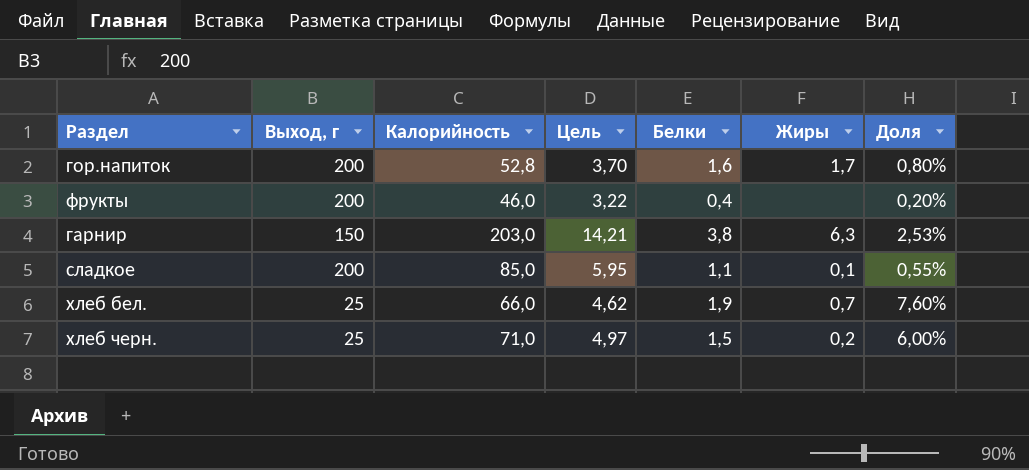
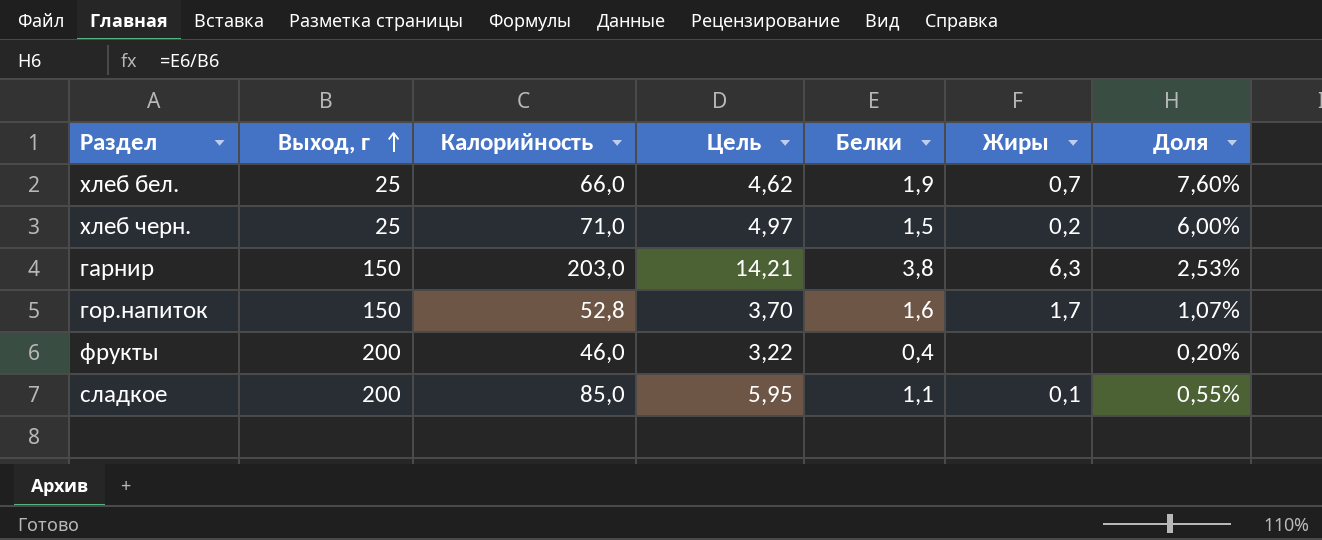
row order: none -> Выход, г ascending
гор.напиток | Выход, г: 200 -> 150
гор.напиток | Доля: 0,80% -> 1,07%

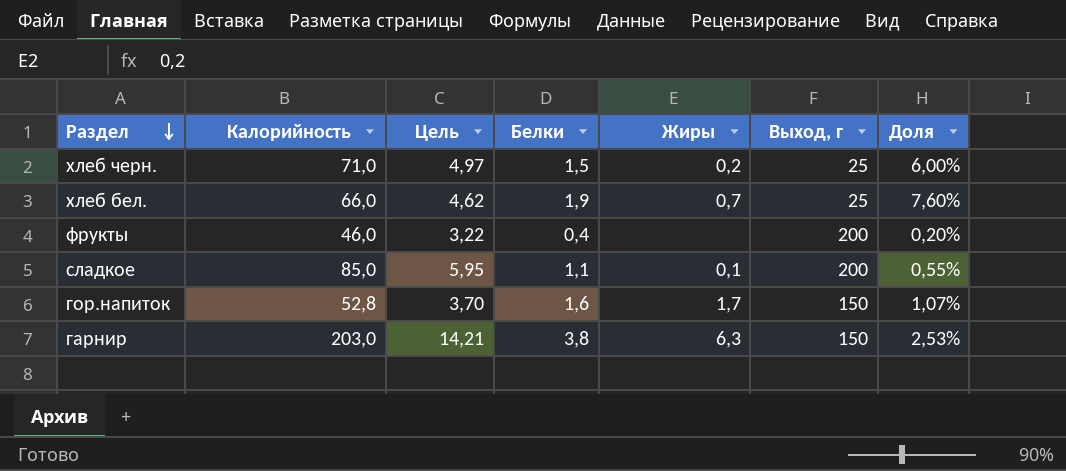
row order: Выход, г ascending -> Раздел descending
column Выход, г | position: 2 -> 6

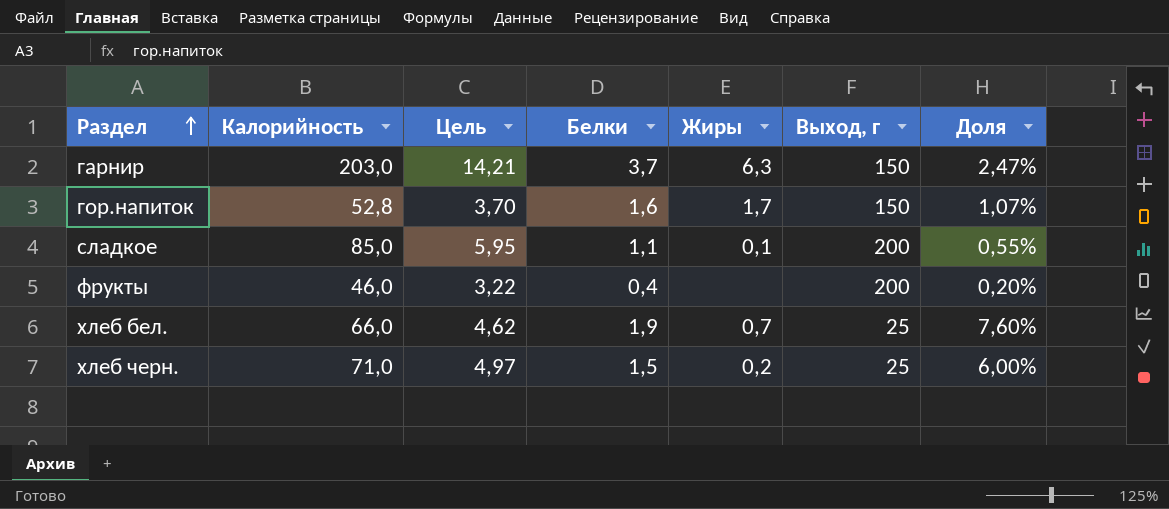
row order: Раздел descending -> Раздел ascending
гарнир | Белки: 3,8 -> 3,7
гарнир | Доля: 2,53% -> 2,47%

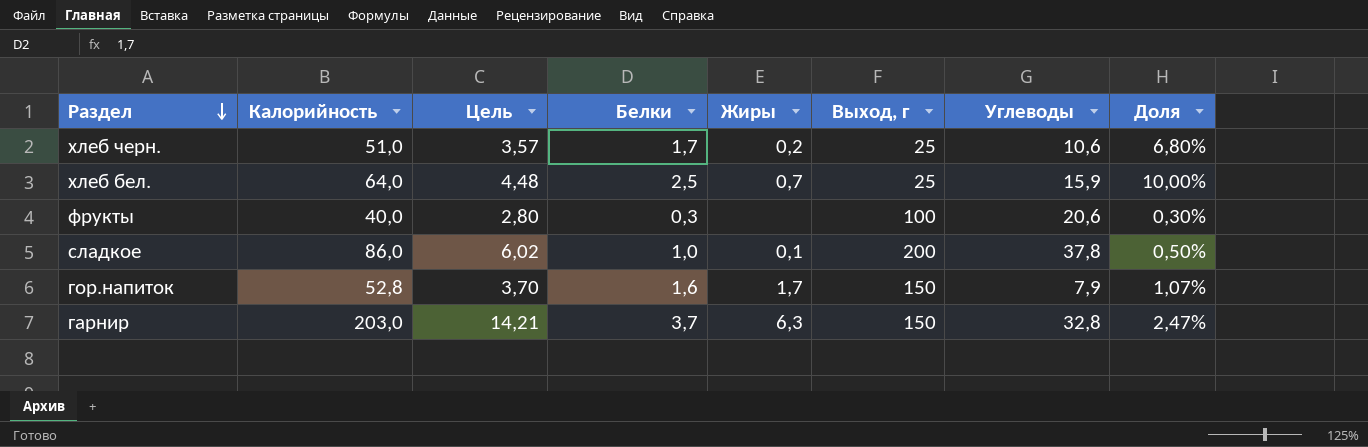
row order: Раздел ascending -> Раздел descending
column Углеводы | position: none -> 7
хлеб черн. | Калорийность: 71,0 -> 51,0
хлеб черн. | Цель: 4,97 -> 3,57
хлеб черн. | Белки: 1,5 -> 1,7
хлеб черн. | Доля: 6,00% -> 6,80%
хлеб бел. | Калорийность: 66,0 -> 64,0
хлеб бел. | Цель: 4,62 -> 4,48
хлеб бел. | Белки: 1,9 -> 2,5
хлеб бел. | Доля: 7,60% -> 10,00%
фрукты | Калорийность: 46,0 -> 40,0
фрукты | Цель: 3,22 -> 2,80
фрукты | Белки: 0,4 -> 0,3
фрукты | Выход, г: 200 -> 100
фрукты | Доля: 0,20% -> 0,30%
сладкое | Калорийность: 85,0 -> 86,0
сладкое | Цель: 5,95 -> 6,02
сладкое | Белки: 1,1 -> 1,0
сладкое | Доля: 0,55% -> 0,50%

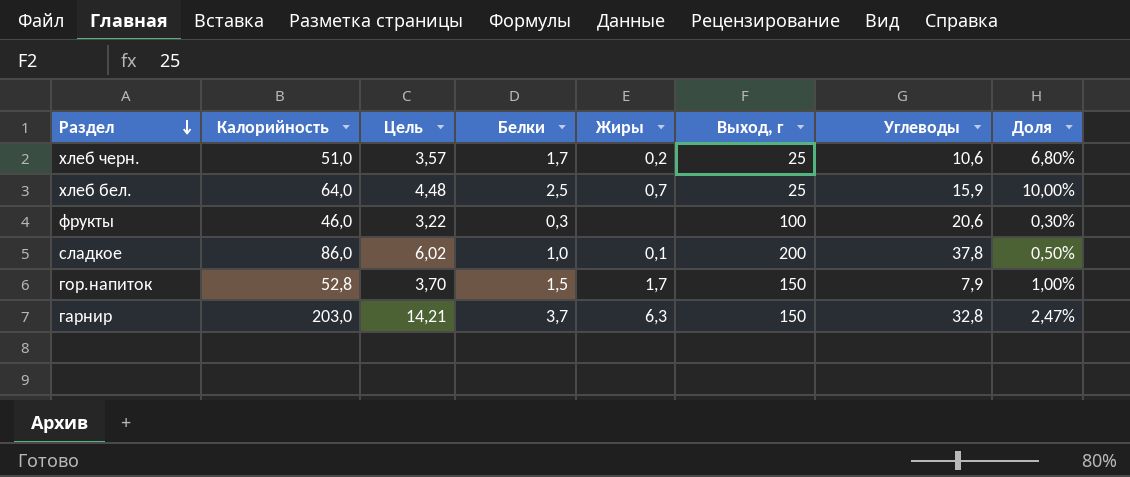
фрукты | Калорийность: 40,0 -> 46,0
фрукты | Цель: 2,80 -> 3,22
гор.напиток | Белки: 1,6 -> 1,5
гор.напиток | Доля: 1,07% -> 1,00%

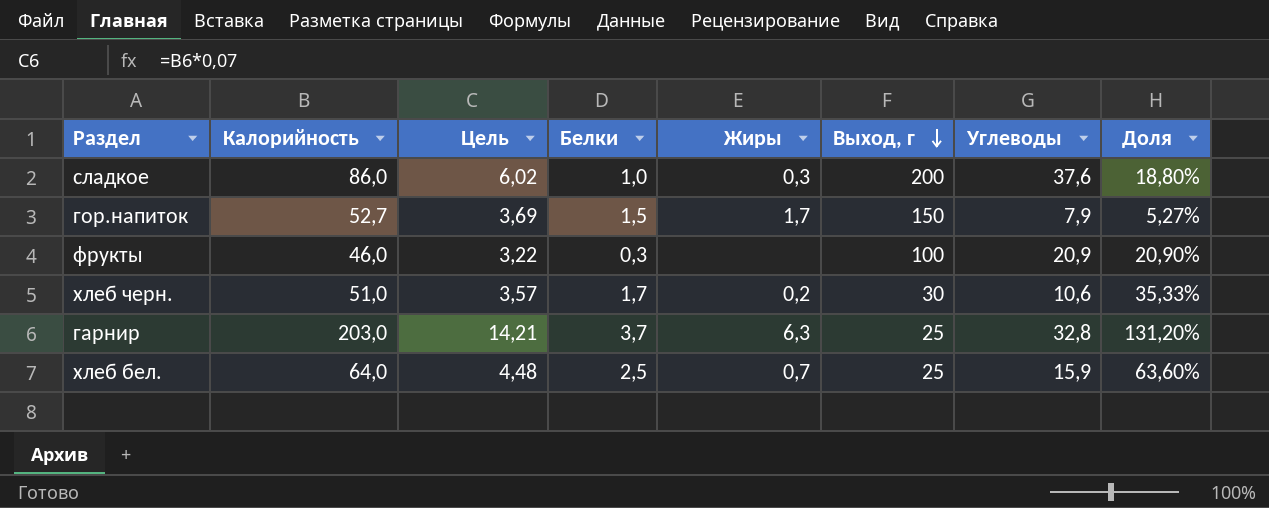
row order: Раздел descending -> Выход, г descending
column Доля | formula: [Белки] / [Выход, г] -> [Углеводы] / [Выход, г]
сладкое | Жиры: 0,1 -> 0,3
сладкое | Углеводы: 37,8 -> 37,6
гор.напиток | Калорийность: 52,8 -> 52,7
гор.напиток | Цель: 3,70 -> 3,69
фрукты | Углеводы: 20,6 -> 20,9
хлеб черн. | Выход, г: 25 -> 30
гарнир | Выход, г: 150 -> 25

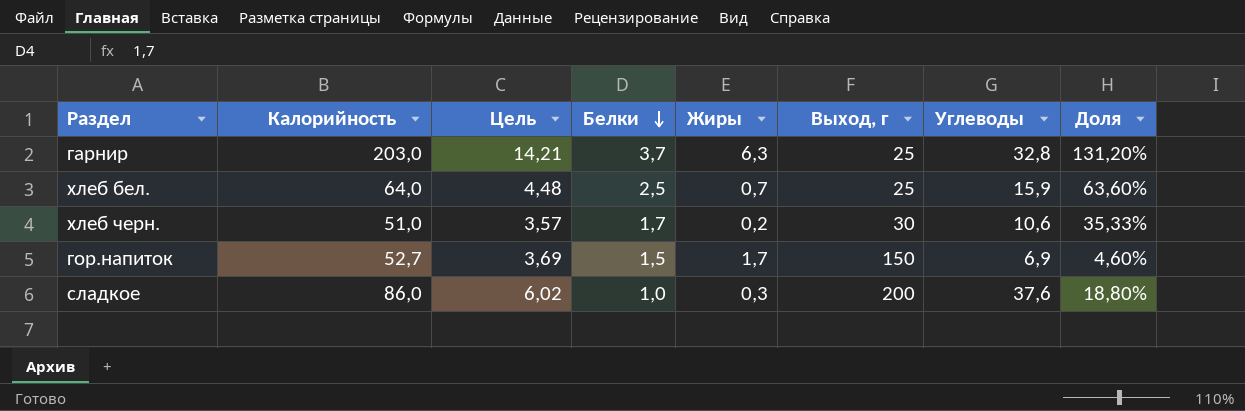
row order: Выход, г descending -> Белки descending
row фрукты: 46,0 | 3,22 | 0,3 | none | 100 | 20,9 | 20,90% -> none
гор.напиток | Углеводы: 7,9 -> 6,9
гор.напиток | Доля: 5,27% -> 4,60%

